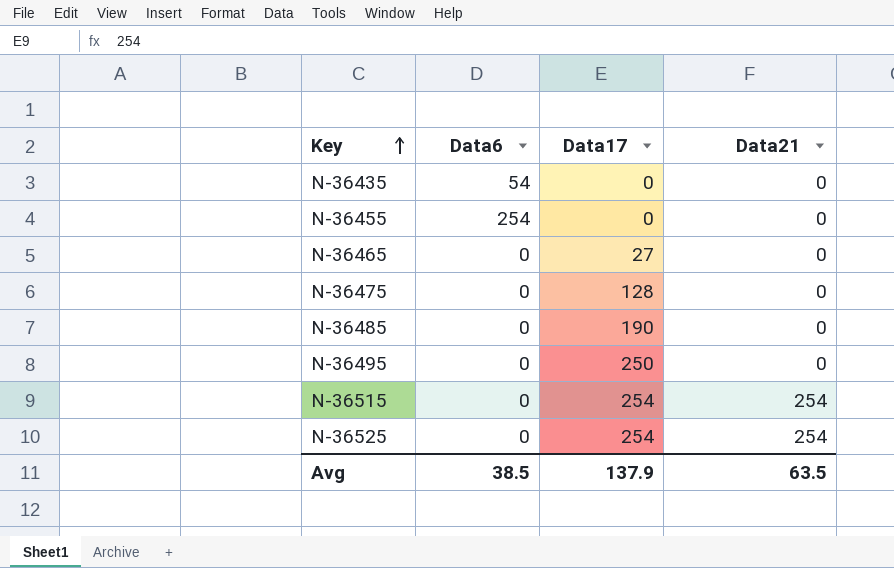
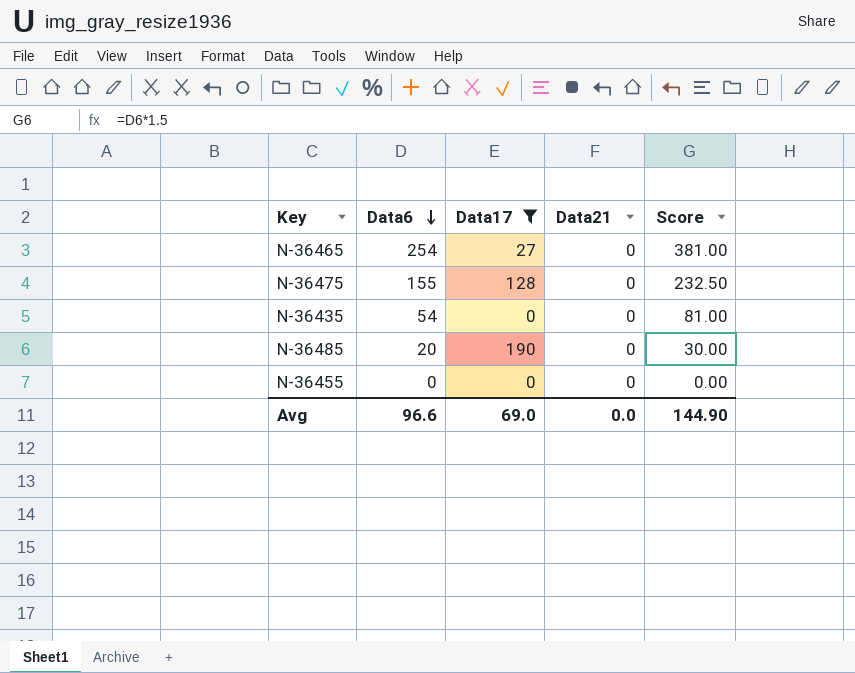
filter: none -> Data17 <= 190
row order: Key ascending -> Data6 descending
column Score | formula: none -> [Data6] * 1.5
N-36465 | Data6: 0 -> 254
N-36475 | Data6: 0 -> 155
N-36485 | Data6: 0 -> 20
N-36455 | Data6: 254 -> 0
Avg | Data6: 38.5 -> 96.6
Avg | Data17: 137.9 -> 69.0
Avg | Data21: 63.5 -> 0.0

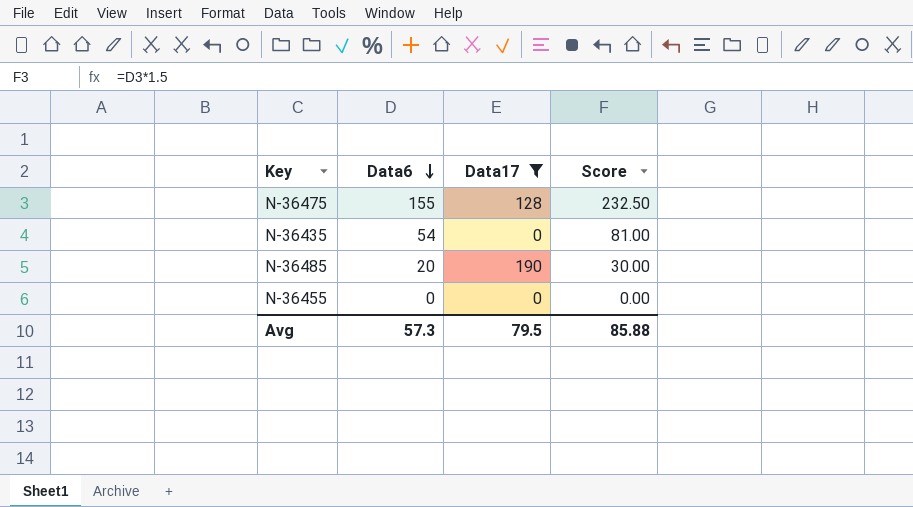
column Data21 | position: 4 -> none
row N-36465: 254 | 27 | 0 | 381.00 -> none
Avg | Data6: 96.6 -> 57.3
Avg | Data17: 69.0 -> 79.5
Avg | Score: 144.90 -> 85.88

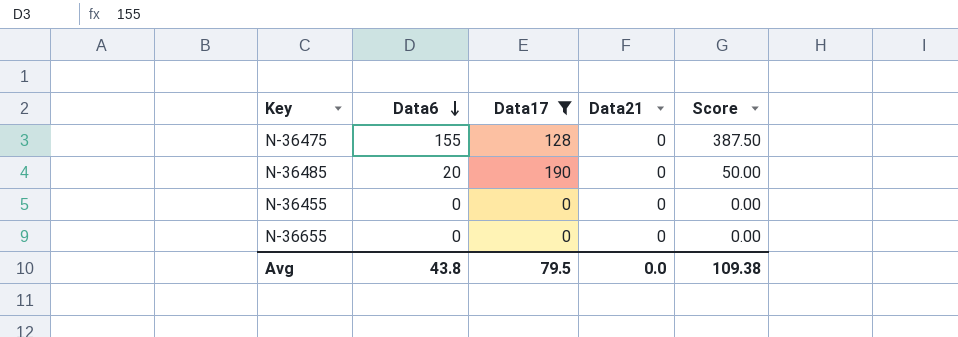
column Data21 | position: none -> 4
column Score | formula: [Data6] * 1.5 -> [Data6] * 2.5
row N-36435: 54 | 0 | 81.00 -> none
row N-36655: none -> 0 | 0 | 0 | 0.00
Avg | Data6: 57.3 -> 43.8
Avg | Score: 85.88 -> 109.38

